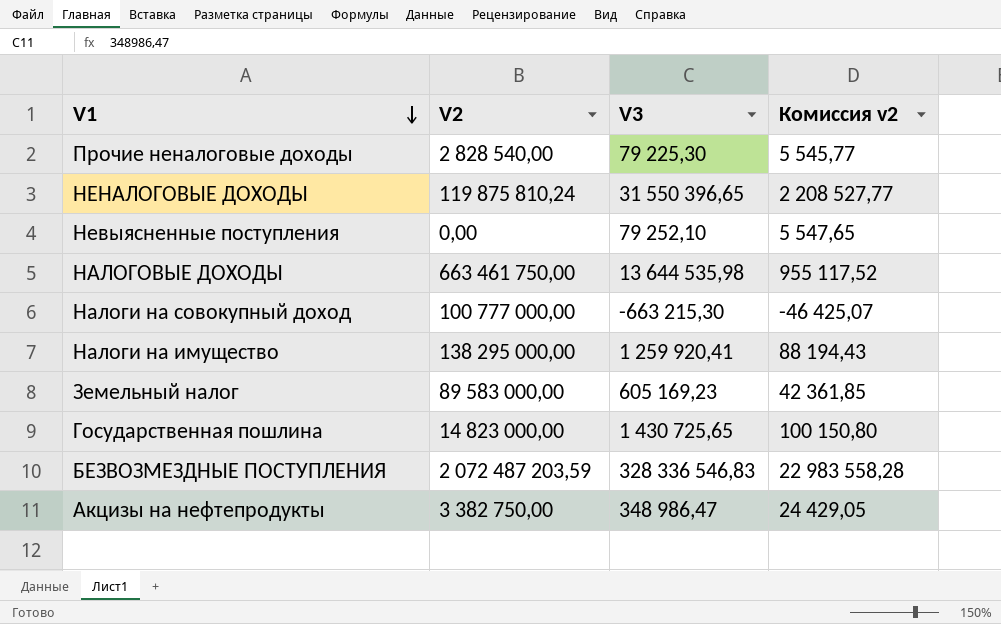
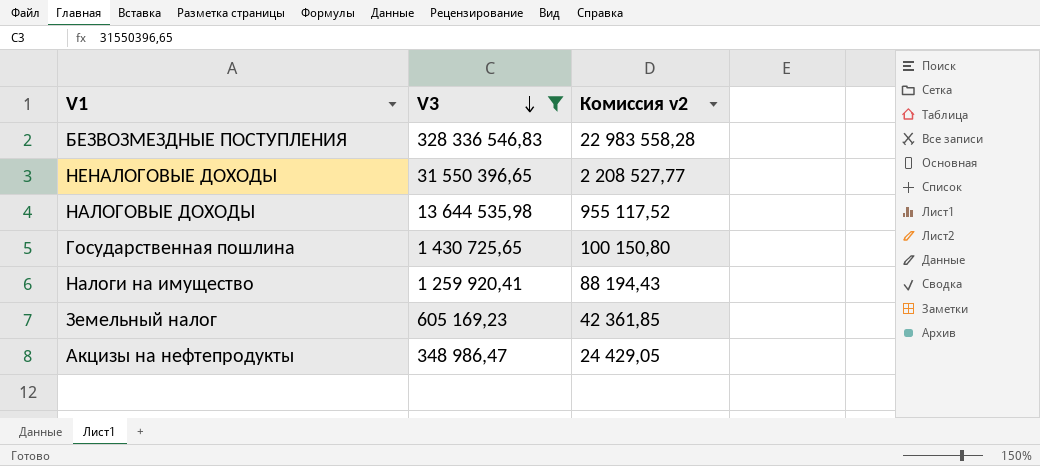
filter: none -> V3 >= 348 986,47
row order: V1 descending -> V3 descending
column V2 | position: 2 -> none

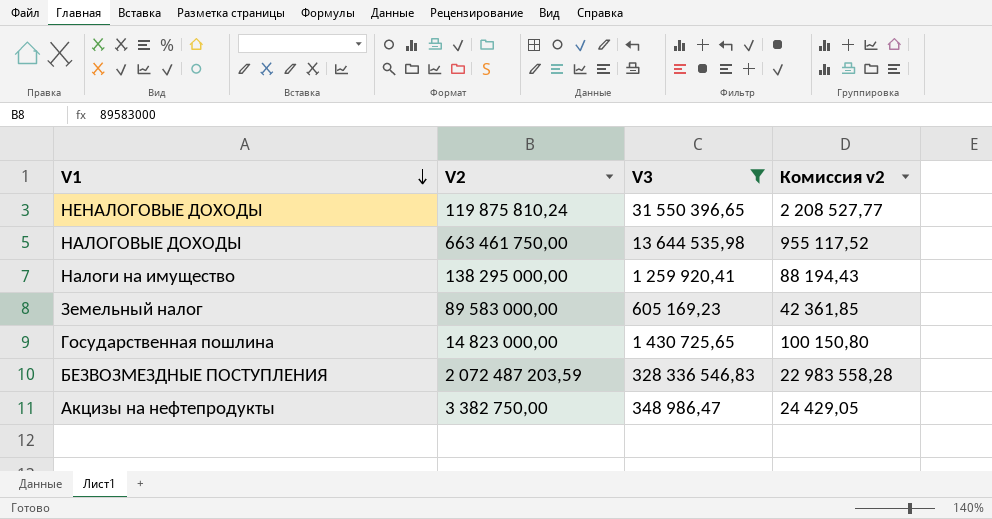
row order: V3 descending -> V1 descending
column V2 | position: none -> 2

